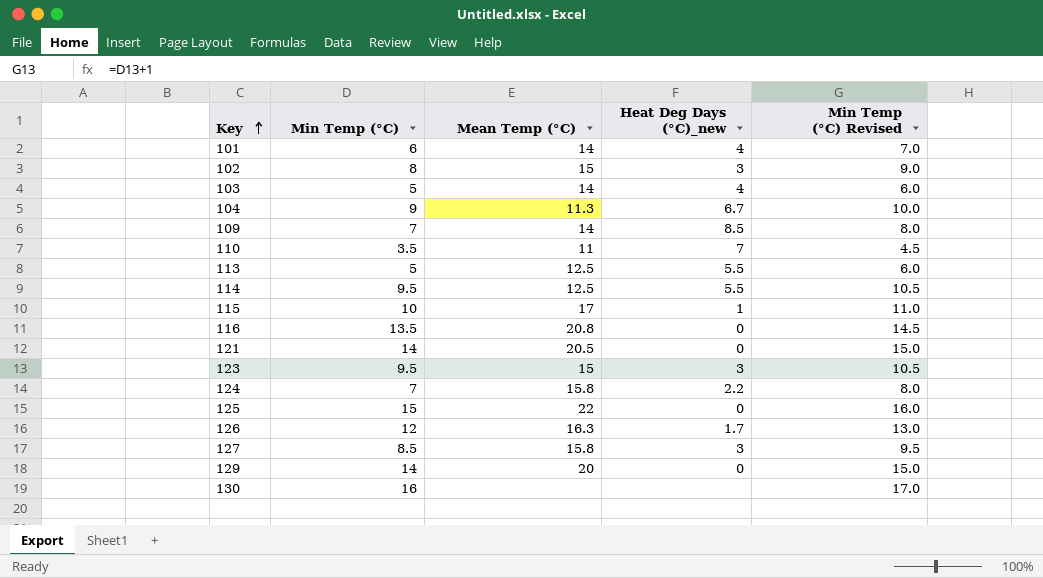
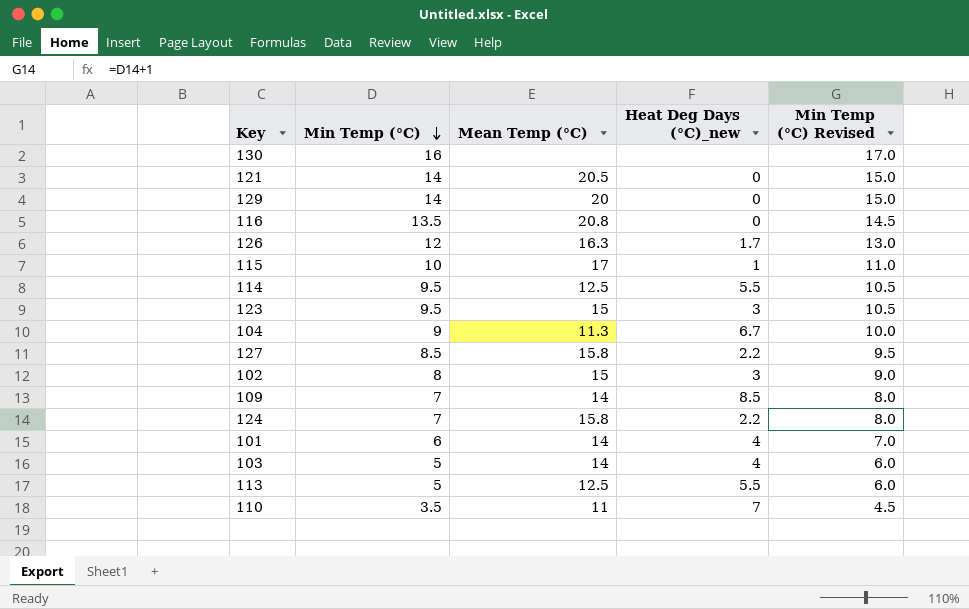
row order: Key ascending -> Min Temp (°C) descending
row 125: 15 | 22 | 0 | 16.0 -> none
127 | Heat Deg Days (°C)_new: 3 -> 2.2

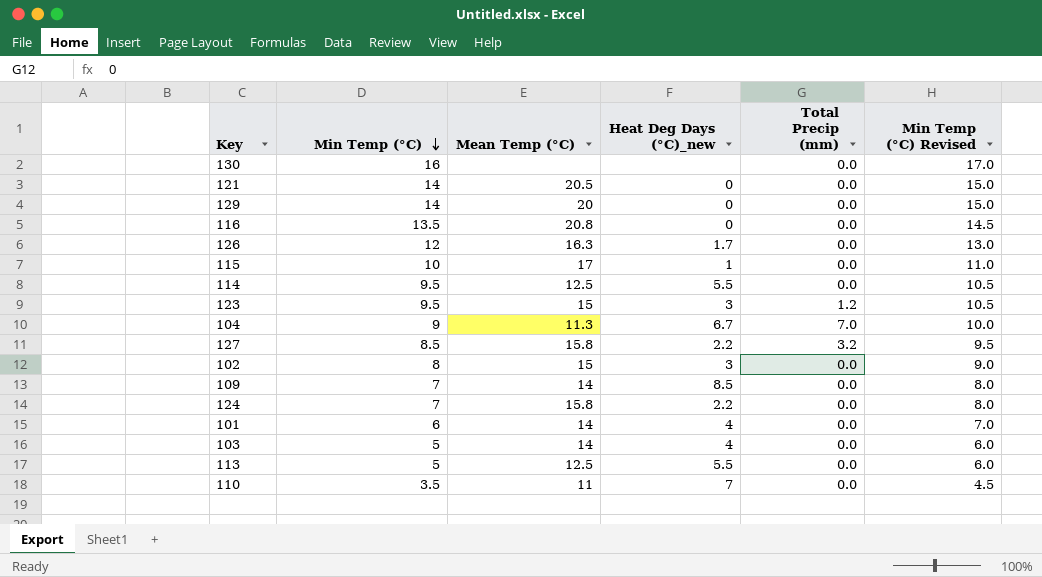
column Total Precip (mm) | position: none -> 5

